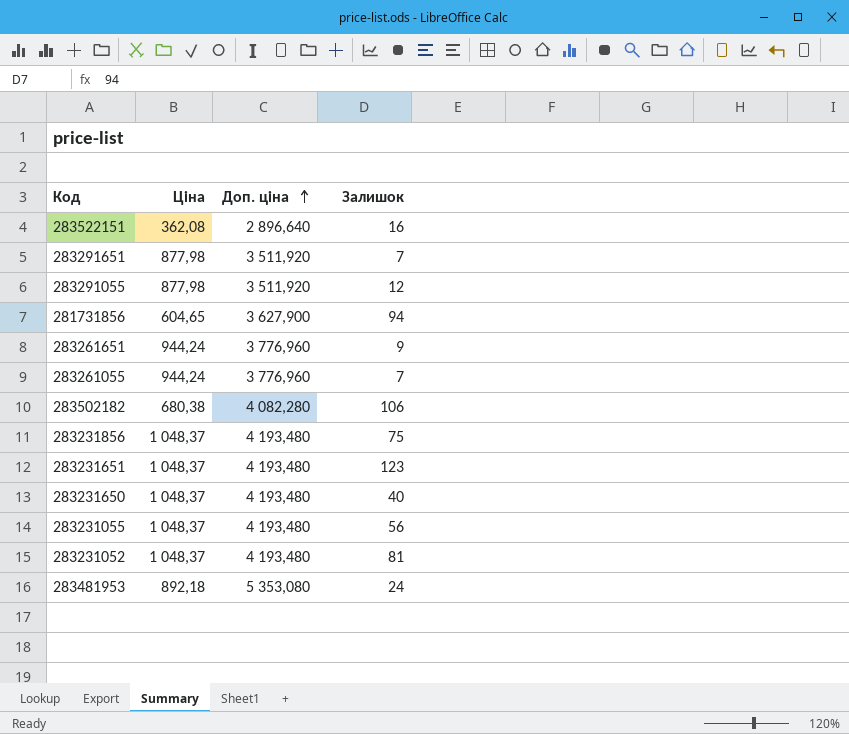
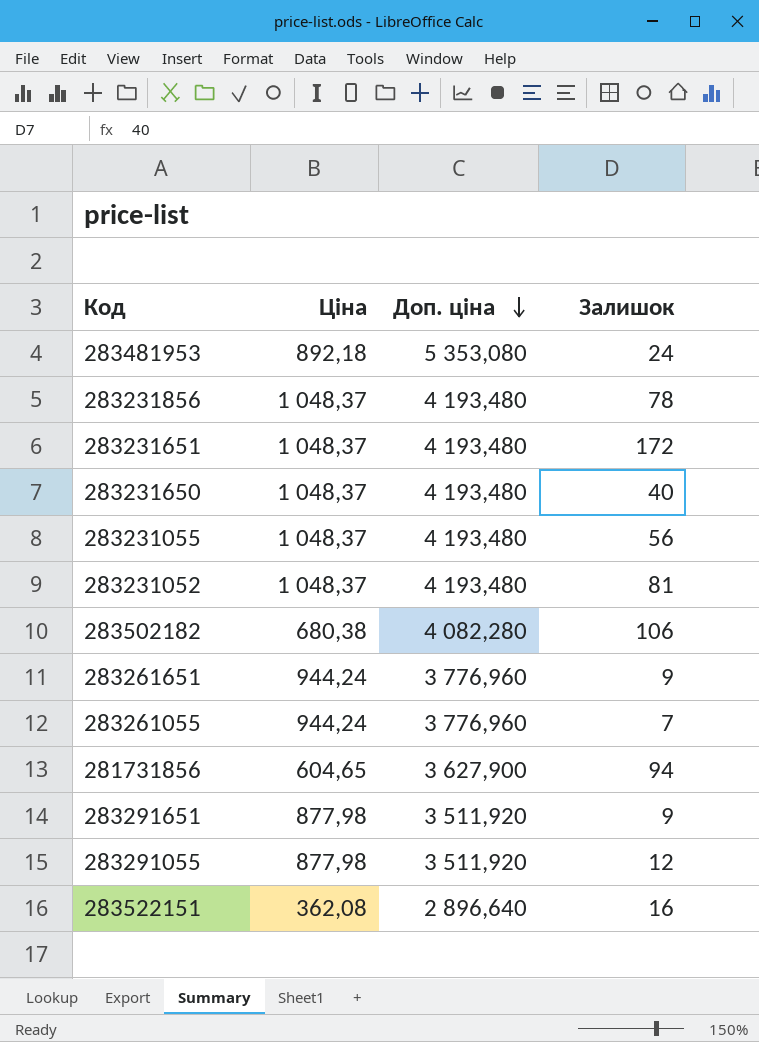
row order: Доп. ціна ascending -> Доп. ціна descending
283231856 | Залишок: 75 -> 78
283231651 | Залишок: 123 -> 172
283291651 | Залишок: 7 -> 9

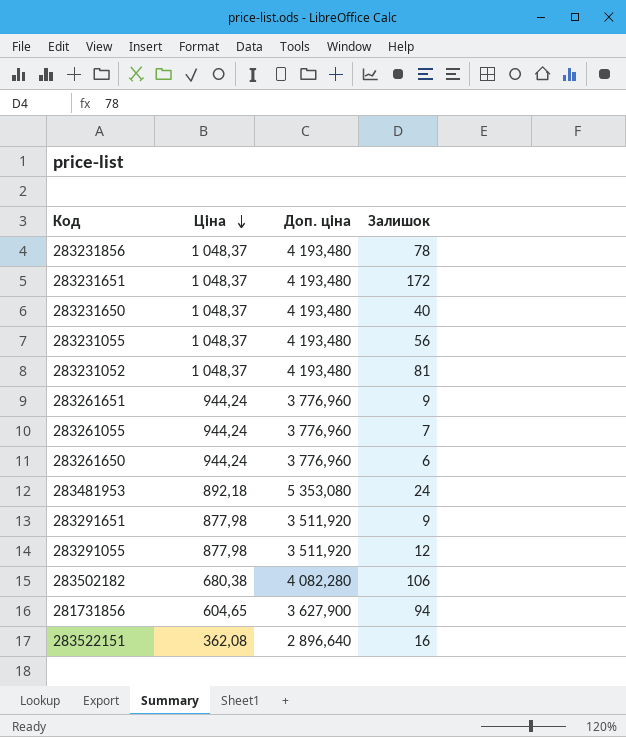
row order: Доп. ціна descending -> Ціна descending
row 283261650: none -> 944,24 | 3 776,960 | 6

